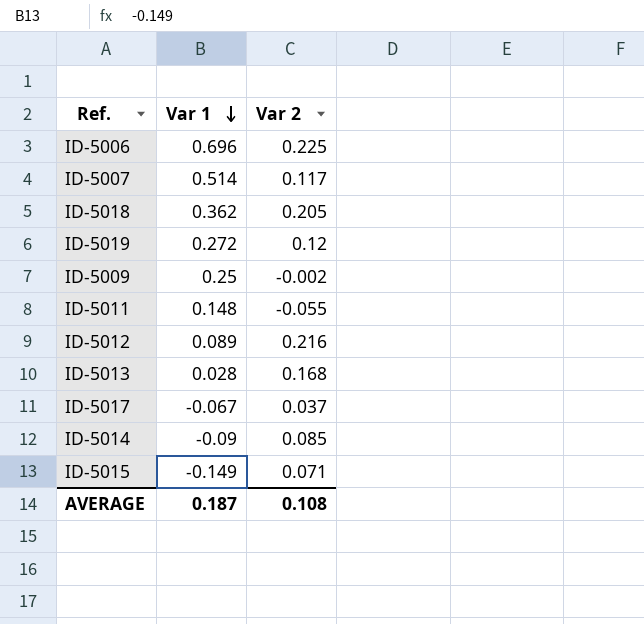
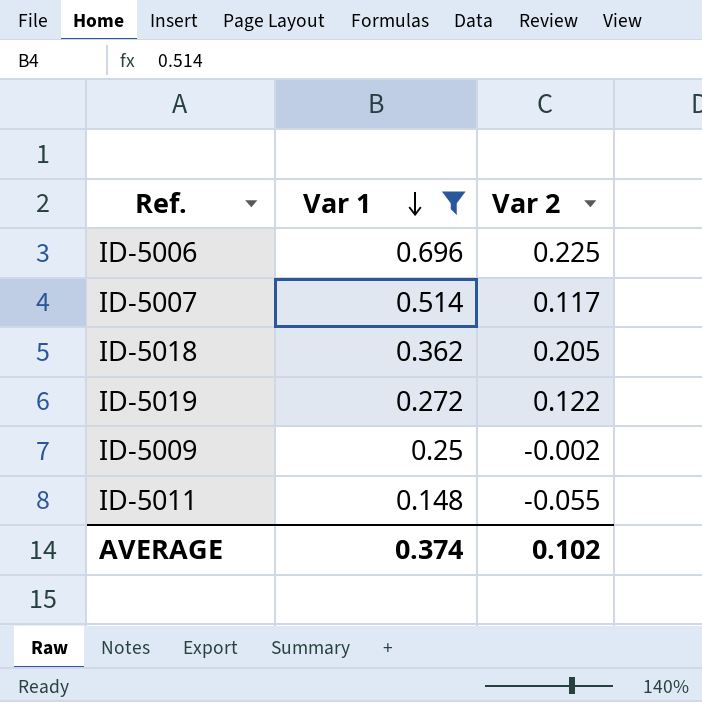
filter: none -> Var 1 >= 0.148
ID-5019 | Var 2: 0.12 -> 0.122
AVERAGE | Var 1: 0.187 -> 0.374
AVERAGE | Var 2: 0.108 -> 0.102

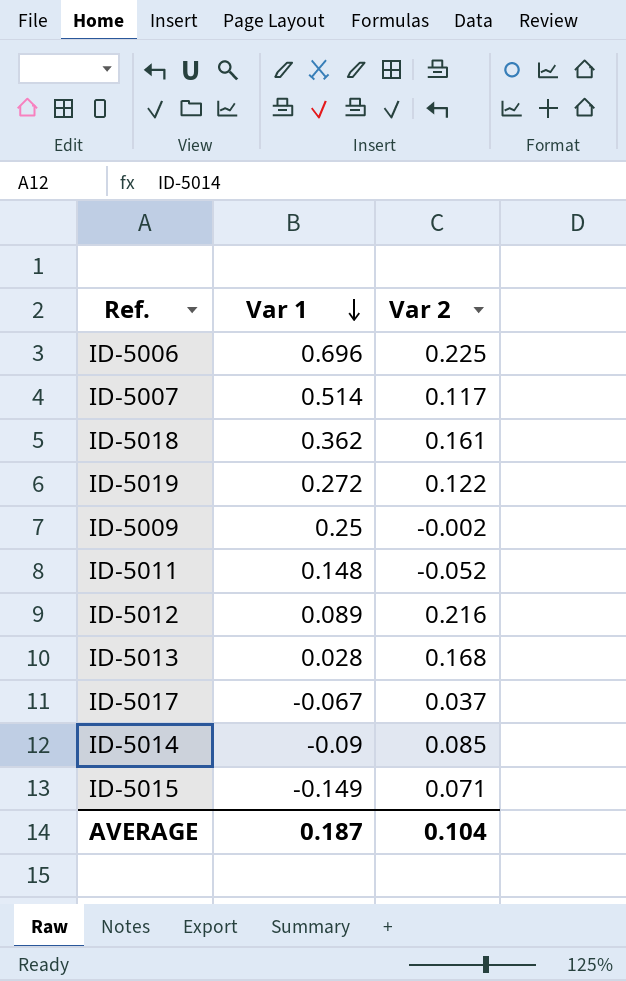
filter: Var 1 >= 0.148 -> none
ID-5018 | Var 2: 0.205 -> 0.161
ID-5011 | Var 2: -0.055 -> -0.052
AVERAGE | Var 1: 0.374 -> 0.187
AVERAGE | Var 2: 0.102 -> 0.104

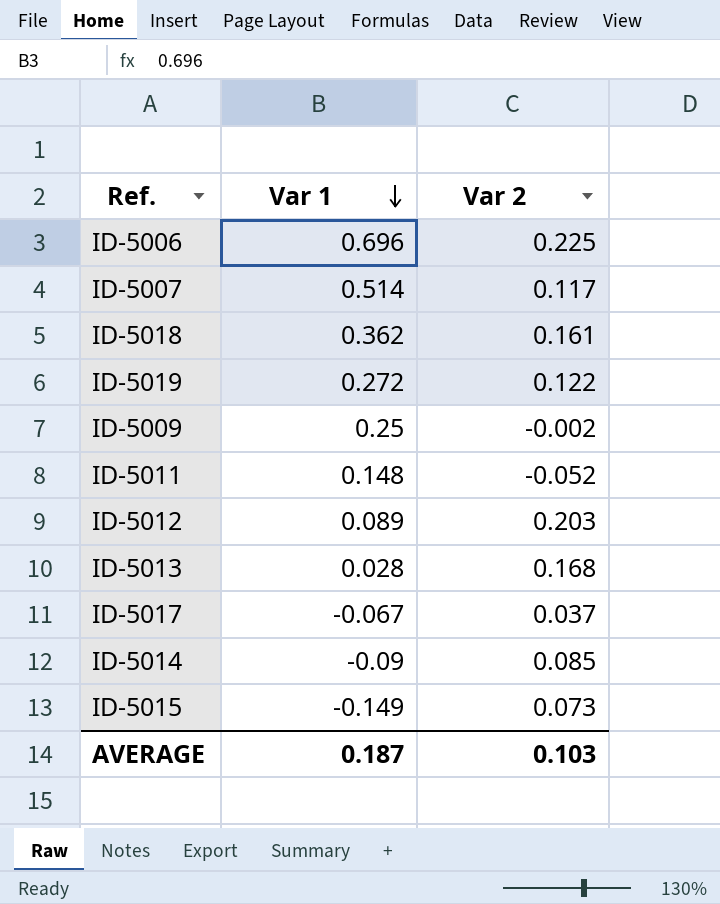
ID-5012 | Var 2: 0.216 -> 0.203
ID-5015 | Var 2: 0.071 -> 0.073
AVERAGE | Var 2: 0.104 -> 0.103

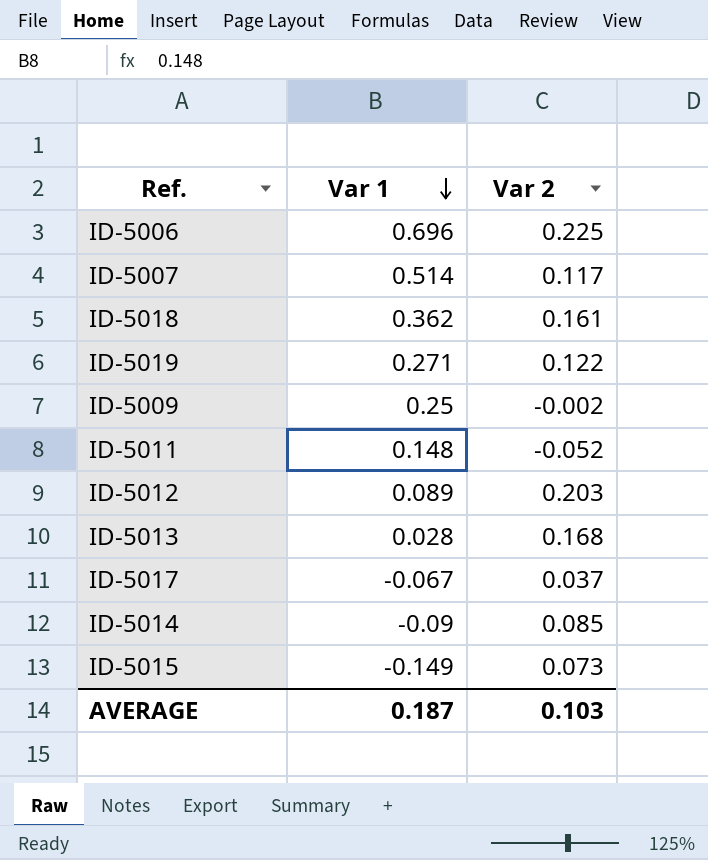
ID-5019 | Var 1: 0.272 -> 0.271

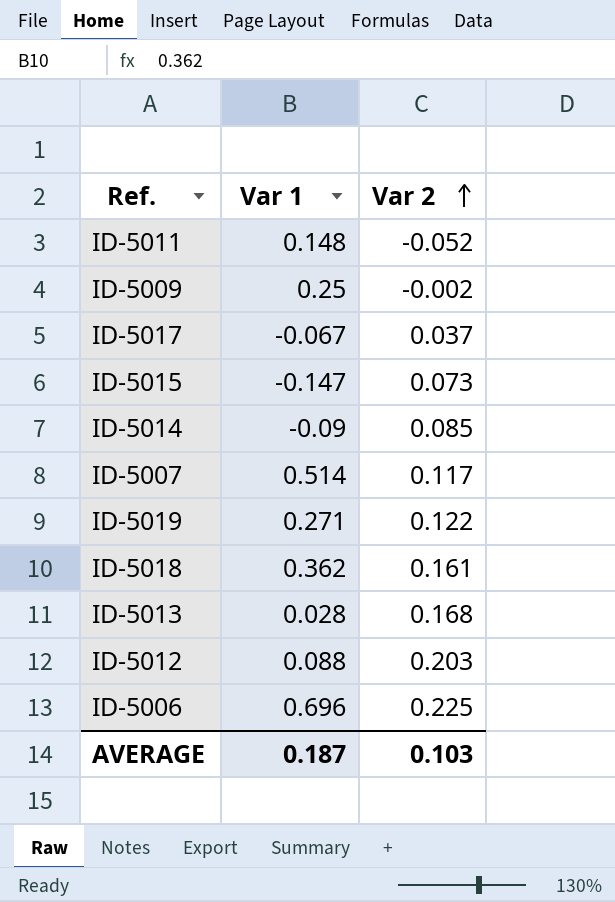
row order: Var 1 descending -> Var 2 ascending
ID-5015 | Var 1: -0.149 -> -0.147
ID-5012 | Var 1: 0.089 -> 0.088

